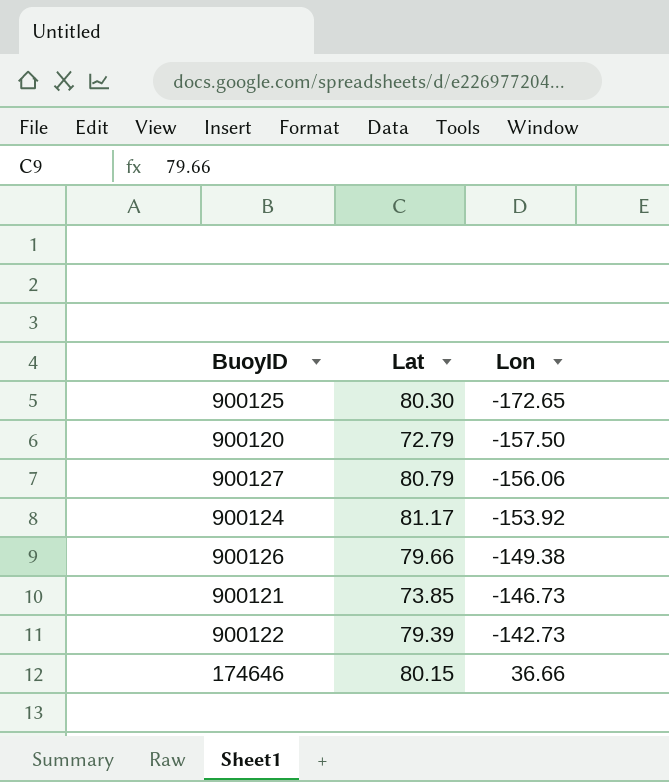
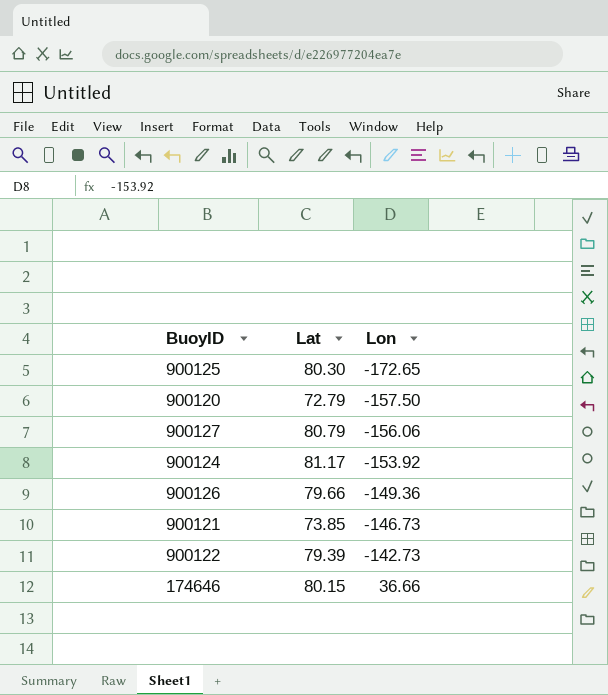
900126 | Lon: -149.38 -> -149.36

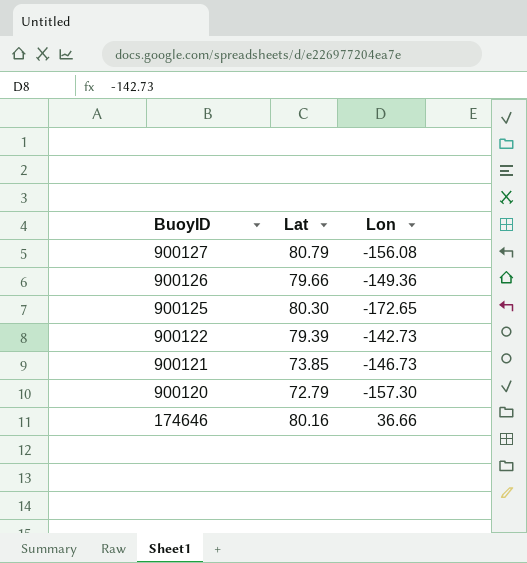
row order: Lon ascending -> BuoyID descending
row 900124: 81.17 | -153.92 -> none
900127 | Lon: -156.06 -> -156.08
900120 | Lon: -157.50 -> -157.30
174646 | Lat: 80.15 -> 80.16

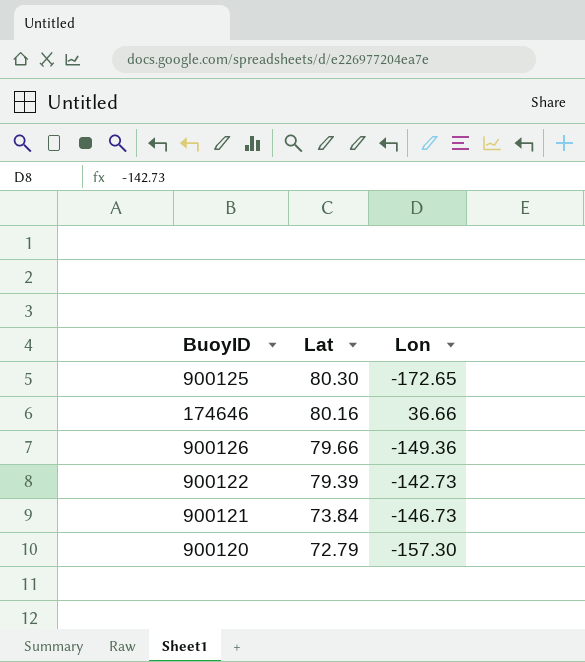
row order: BuoyID descending -> Lat descending
row 900127: 80.79 | -156.08 -> none
900121 | Lat: 73.85 -> 73.84

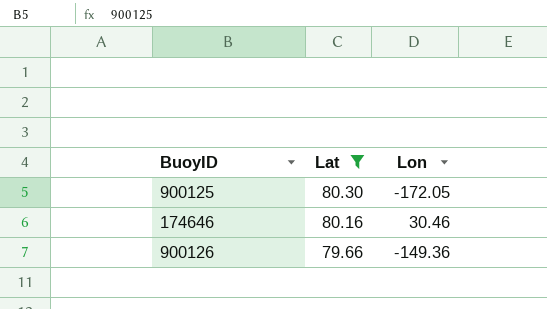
filter: none -> Lat >= 79.66
900125 | Lon: -172.65 -> -172.05
174646 | Lon: 36.66 -> 30.46

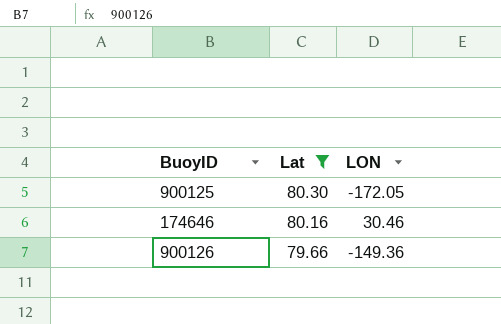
column name: Lon -> LON

